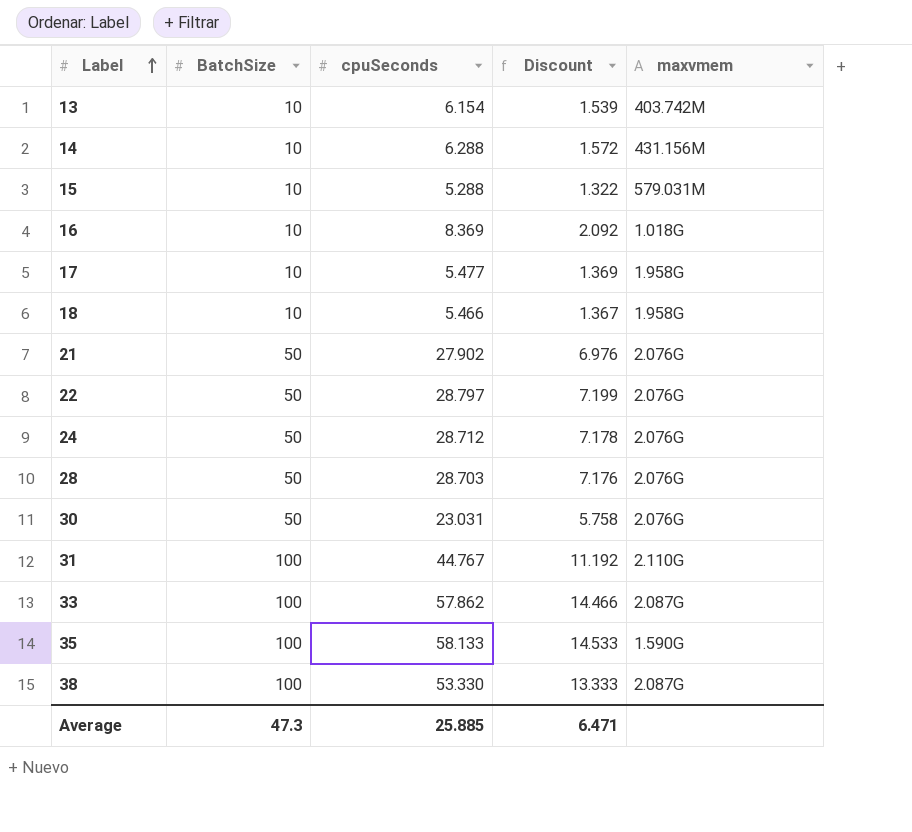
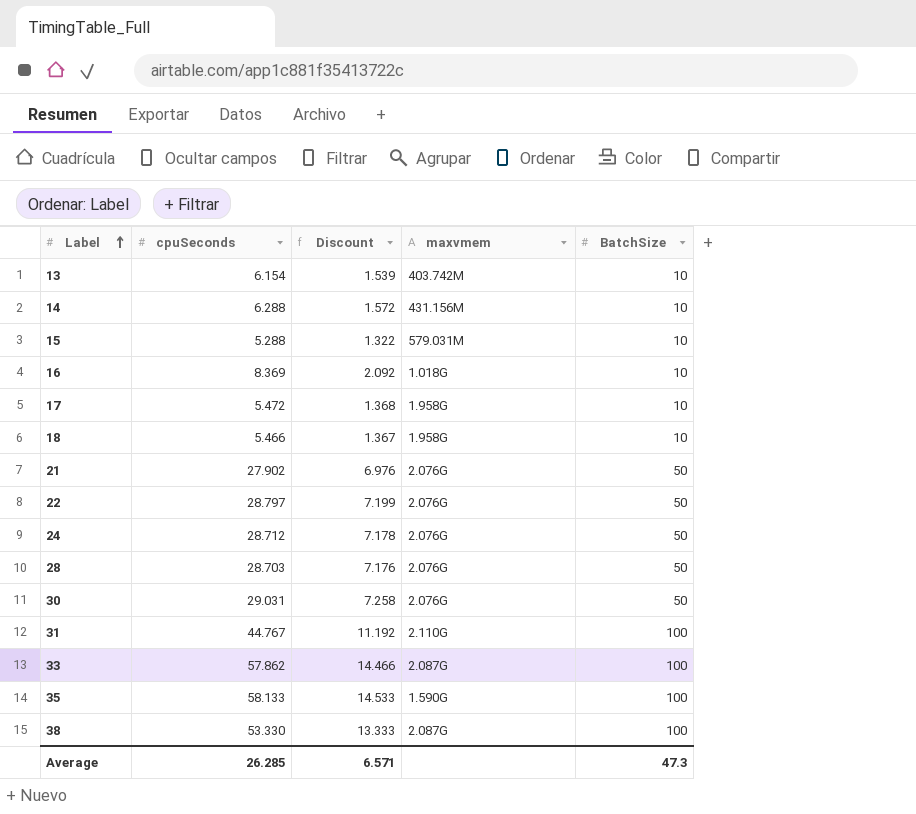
column BatchSize | position: 2 -> 5
17 | cpuSeconds: 5.477 -> 5.472
17 | Discount: 1.369 -> 1.368
30 | cpuSeconds: 23.031 -> 29.031
30 | Discount: 5.758 -> 7.258
Average | cpuSeconds: 25.885 -> 26.285
Average | Discount: 6.471 -> 6.571

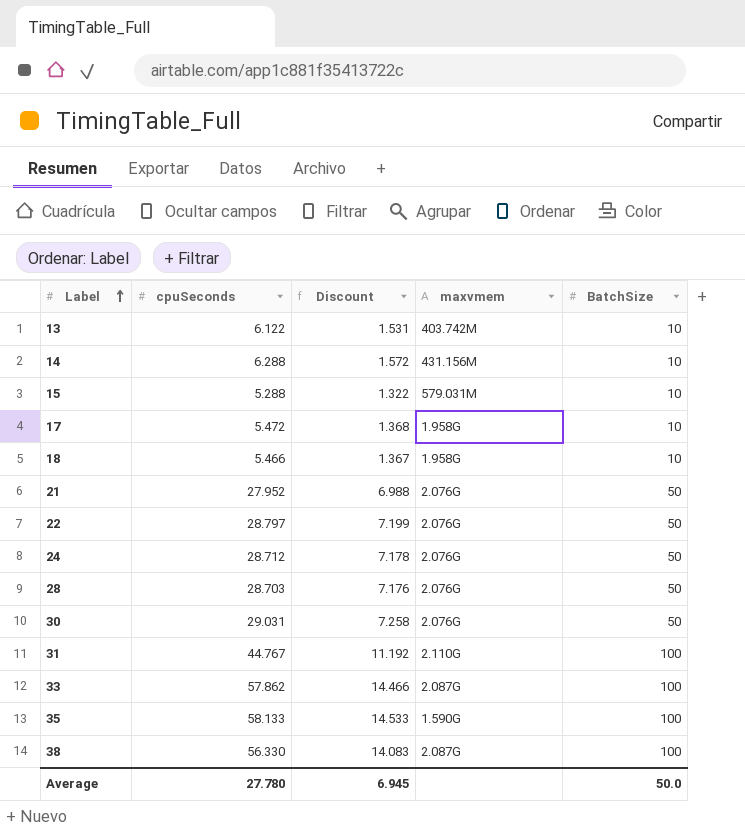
row 16: 8.369 | 2.092 | 1.018G | 10 -> none
13 | cpuSeconds: 6.154 -> 6.122
13 | Discount: 1.539 -> 1.531
21 | cpuSeconds: 27.902 -> 27.952
21 | Discount: 6.976 -> 6.988
38 | cpuSeconds: 53.330 -> 56.330
38 | Discount: 13.333 -> 14.083
Average | cpuSeconds: 26.285 -> 27.780
Average | Discount: 6.571 -> 6.945
Average | BatchSize: 47.3 -> 50.0

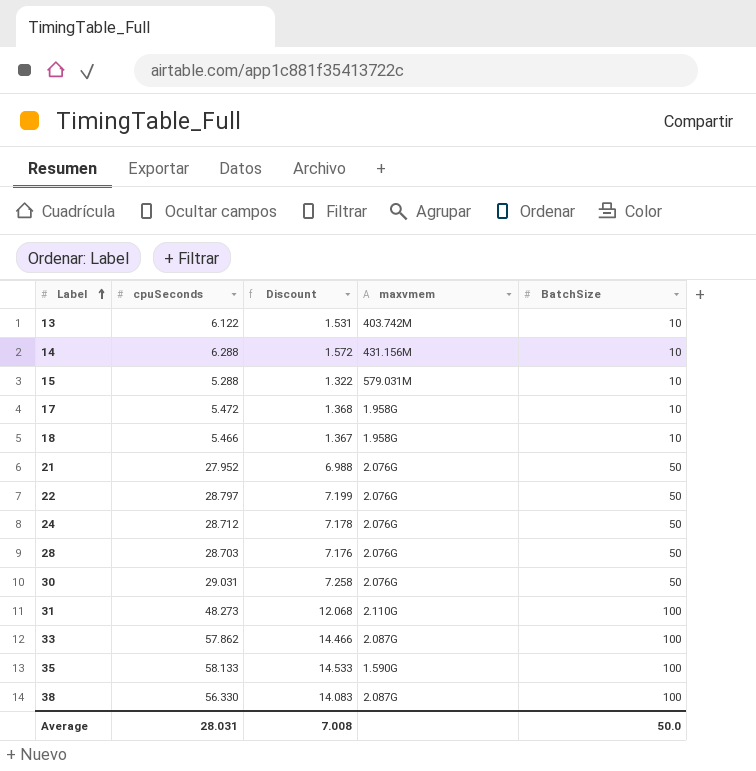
31 | cpuSeconds: 44.767 -> 48.273
31 | Discount: 11.192 -> 12.068
Average | cpuSeconds: 27.780 -> 28.031
Average | Discount: 6.945 -> 7.008

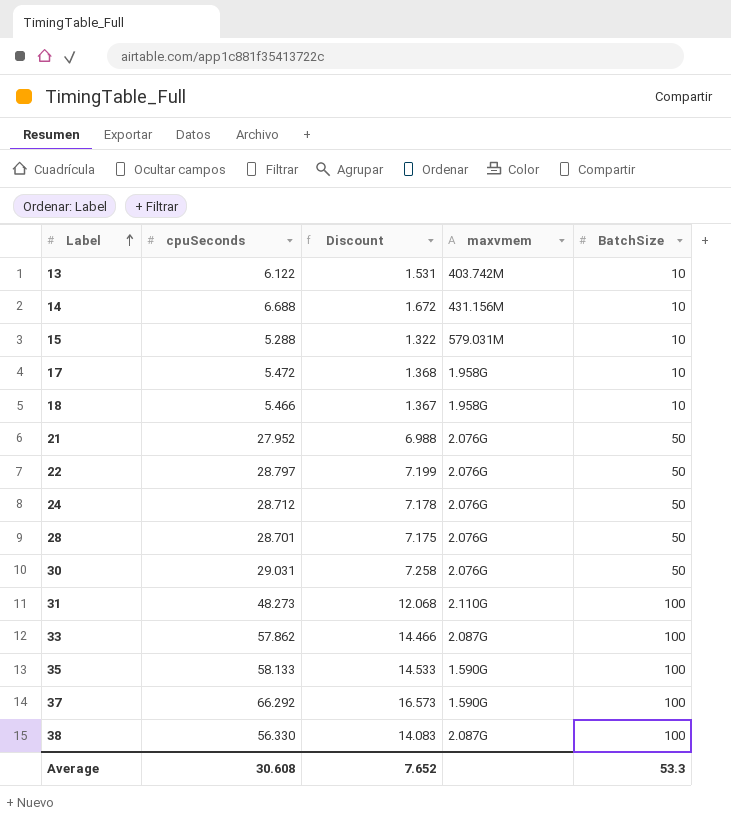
14 | cpuSeconds: 6.288 -> 6.688
14 | Discount: 1.572 -> 1.672
28 | cpuSeconds: 28.703 -> 28.701
28 | Discount: 7.176 -> 7.175
row 37: none -> 66.292 | 16.573 | 1.590G | 100
Average | cpuSeconds: 28.031 -> 30.608
Average | Discount: 7.008 -> 7.652
Average | BatchSize: 50.0 -> 53.3

